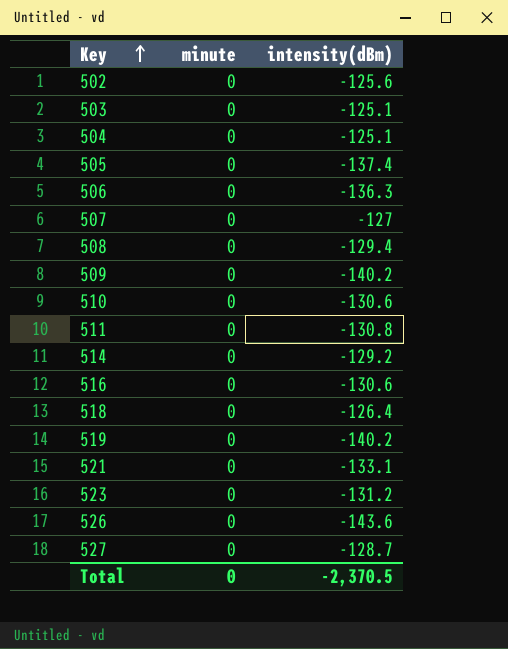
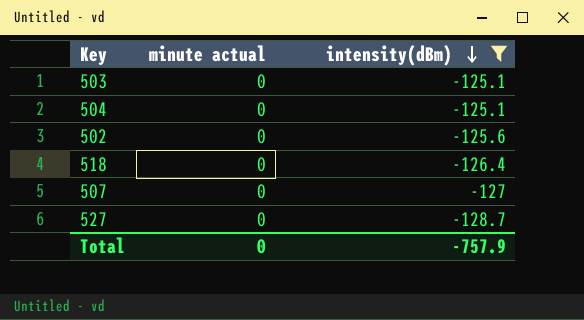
filter: none -> intensity(dBm) >= -128.7
row order: Key ascending -> intensity(dBm) descending
column name: minute -> minute actual
Total | intensity(dBm): -2,370.5 -> -757.9

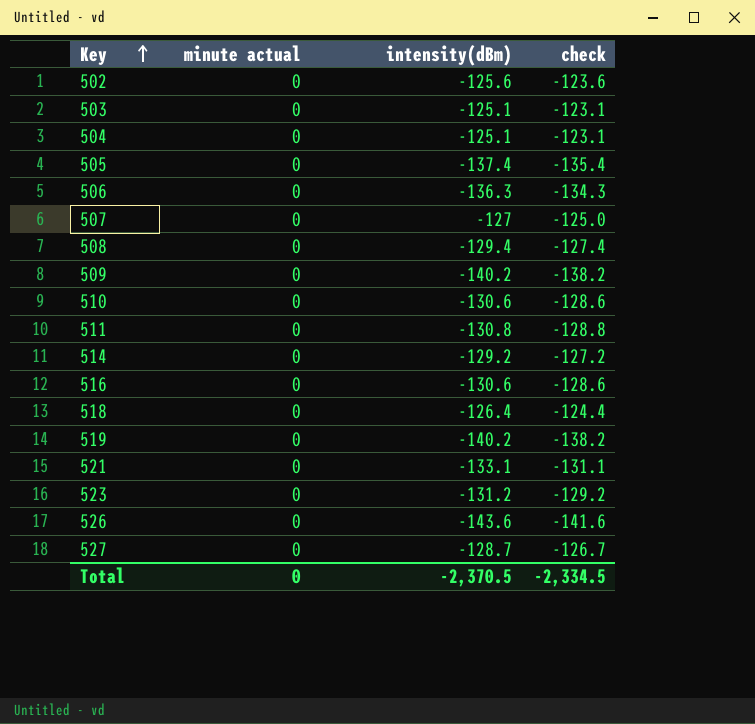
filter: intensity(dBm) >= -128.7 -> none
row order: intensity(dBm) descending -> Key ascending
column check | formula: none -> [intensity(dBm)] + 2
Total | intensity(dBm): -757.9 -> -2,370.5

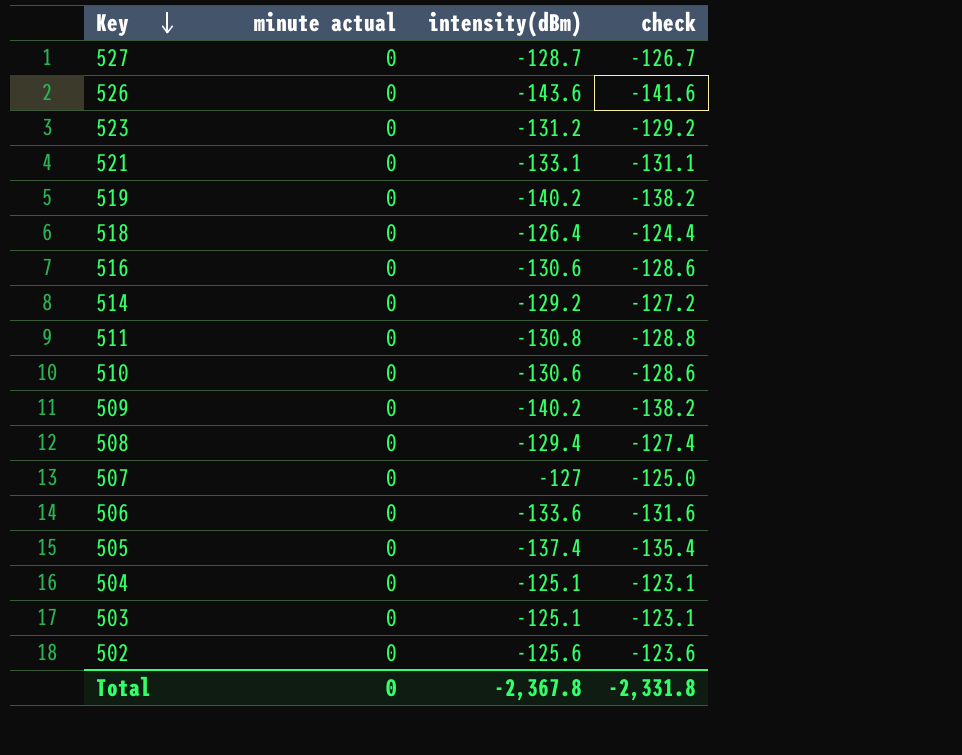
row order: Key ascending -> Key descending
506 | intensity(dBm): -136.3 -> -133.6
506 | check: -134.3 -> -131.6
Total | intensity(dBm): -2,370.5 -> -2,367.8
Total | check: -2,334.5 -> -2,331.8

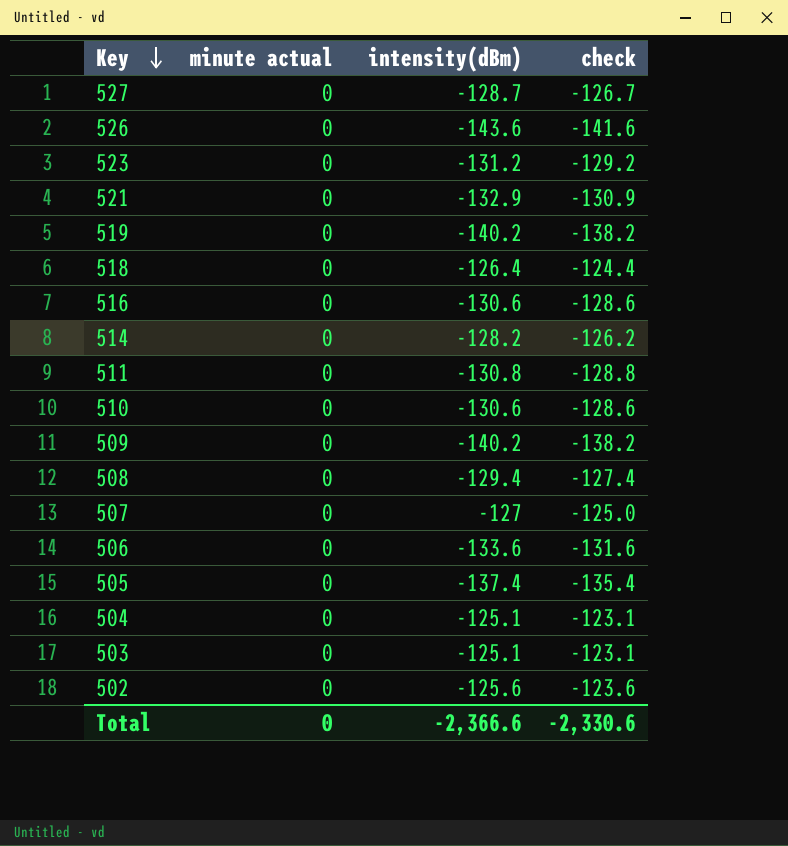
521 | intensity(dBm): -133.1 -> -132.9
521 | check: -131.1 -> -130.9
514 | intensity(dBm): -129.2 -> -128.2
514 | check: -127.2 -> -126.2
Total | intensity(dBm): -2,367.8 -> -2,366.6
Total | check: -2,331.8 -> -2,330.6

